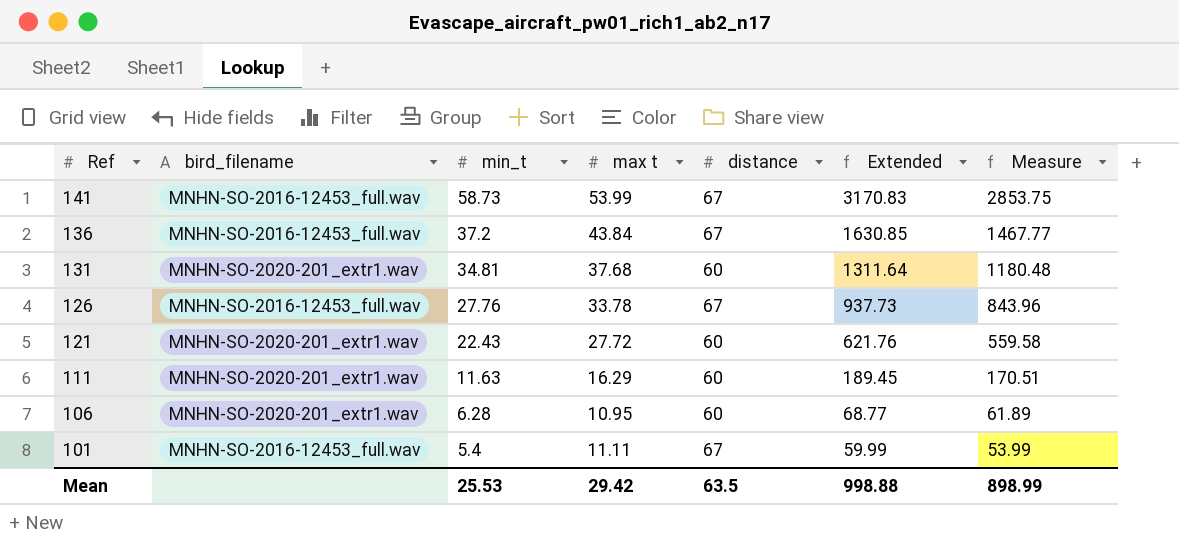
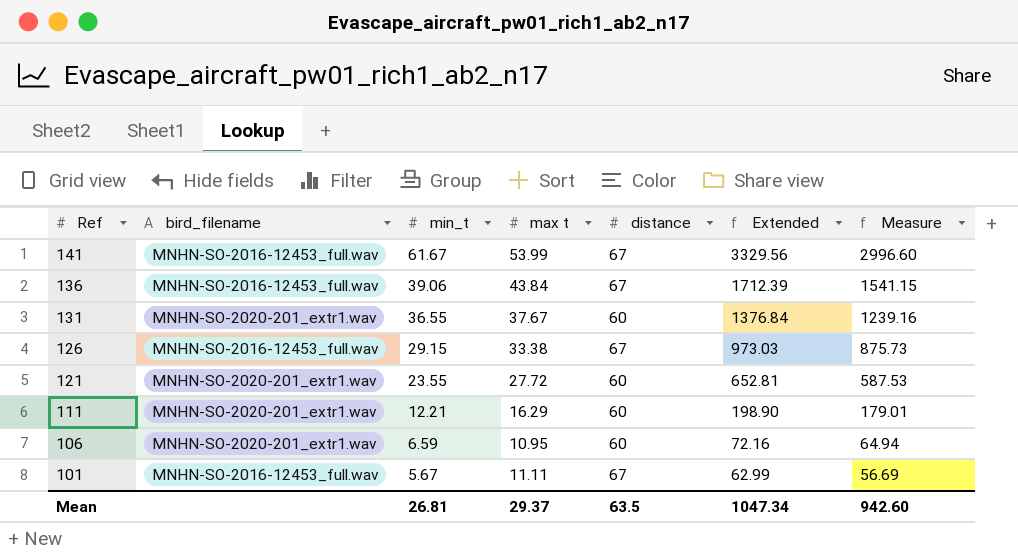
141 | min_t: 58.73 -> 61.67
141 | Extended: 3170.83 -> 3329.56
141 | Measure: 2853.75 -> 2996.60
136 | min_t: 37.2 -> 39.06
136 | Extended: 1630.85 -> 1712.39
136 | Measure: 1467.77 -> 1541.15
131 | min_t: 34.81 -> 36.55
131 | max t: 37.68 -> 37.67
131 | Extended: 1311.64 -> 1376.84
131 | Measure: 1180.48 -> 1239.16
126 | min_t: 27.76 -> 29.15
126 | max t: 33.78 -> 33.38
126 | Extended: 937.73 -> 973.03
126 | Measure: 843.96 -> 875.73
121 | min_t: 22.43 -> 23.55
121 | Extended: 621.76 -> 652.81
121 | Measure: 559.58 -> 587.53
111 | min_t: 11.63 -> 12.21
111 | Extended: 189.45 -> 198.90
111 | Measure: 170.51 -> 179.01
106 | min_t: 6.28 -> 6.59
106 | Extended: 68.77 -> 72.16
106 | Measure: 61.89 -> 64.94
101 | min_t: 5.4 -> 5.67
101 | Extended: 59.99 -> 62.99
101 | Measure: 53.99 -> 56.69
Mean | min_t: 25.53 -> 26.81
Mean | max t: 29.42 -> 29.37
Mean | Extended: 998.88 -> 1047.34
Mean | Measure: 898.99 -> 942.60

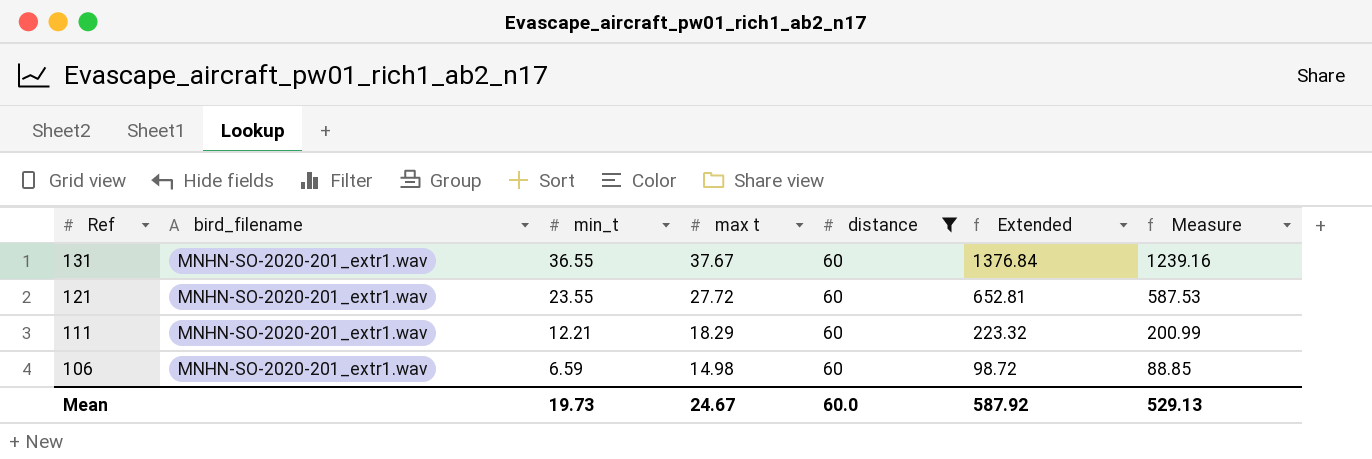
filter: none -> distance = 60
111 | max t: 16.29 -> 18.29
111 | Extended: 198.90 -> 223.32
111 | Measure: 179.01 -> 200.99
106 | max t: 10.95 -> 14.98
106 | Extended: 72.16 -> 98.72
106 | Measure: 64.94 -> 88.85
Mean | min_t: 26.81 -> 19.73
Mean | max t: 29.37 -> 24.67
Mean | distance: 63.5 -> 60.0
Mean | Extended: 1047.34 -> 587.92
Mean | Measure: 942.60 -> 529.13

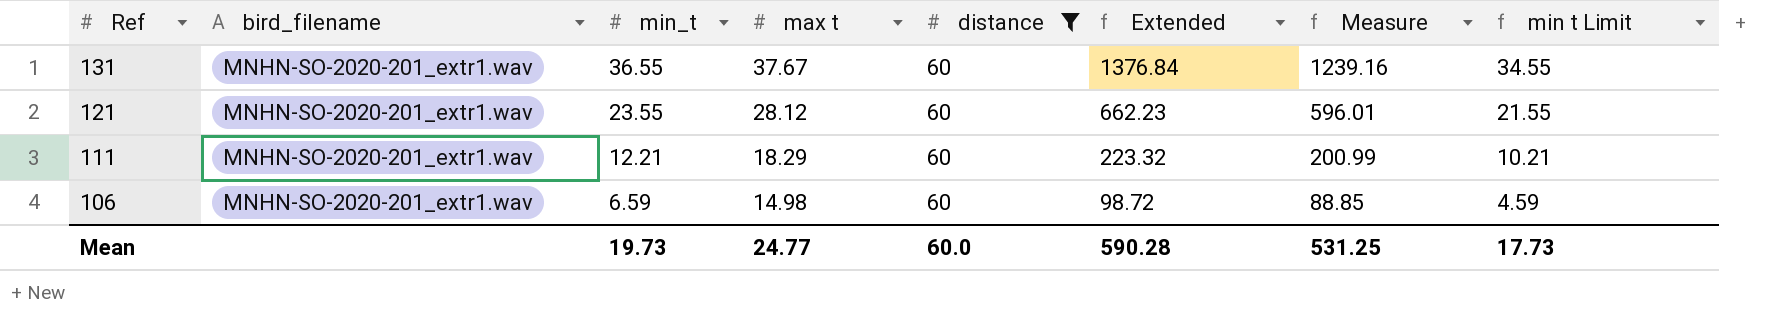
column min t Limit | formula: none -> [min_t] - 2
121 | max t: 27.72 -> 28.12
121 | Extended: 652.81 -> 662.23
121 | Measure: 587.53 -> 596.01
Mean | max t: 24.67 -> 24.77
Mean | Extended: 587.92 -> 590.28
Mean | Measure: 529.13 -> 531.25

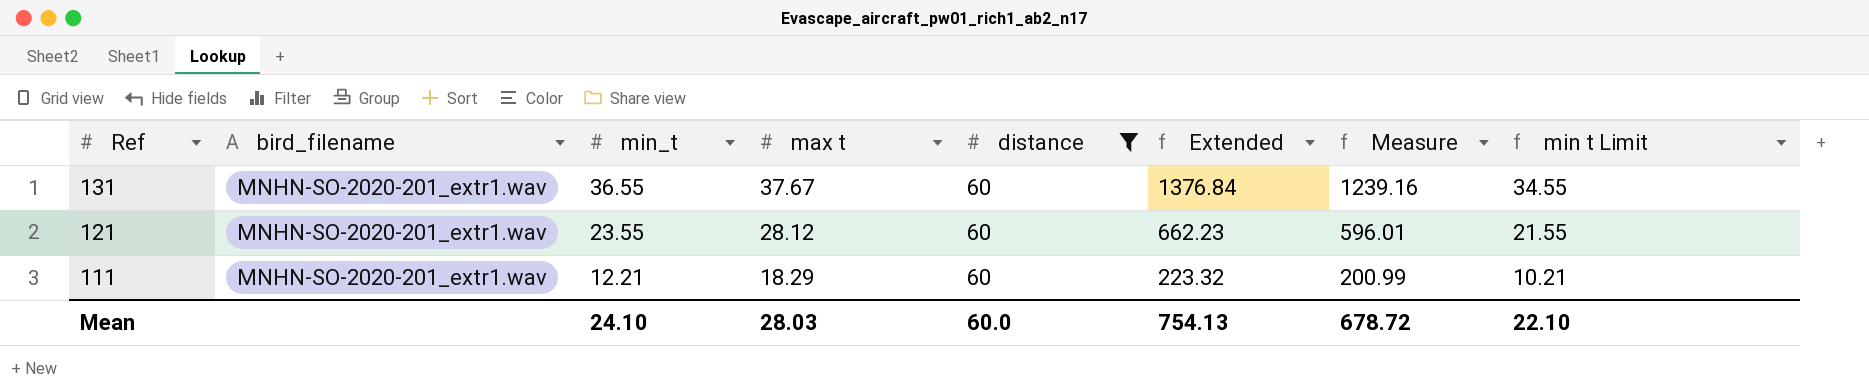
row 106: MNHN-SO-2020-201_extr1.wav | 6.59 | 14.98 | 60 | 98.72 | 88.85 | 4.59 -> none
Mean | min_t: 19.73 -> 24.10
Mean | max t: 24.77 -> 28.03
Mean | Extended: 590.28 -> 754.13
Mean | Measure: 531.25 -> 678.72
Mean | min t Limit: 17.73 -> 22.10

